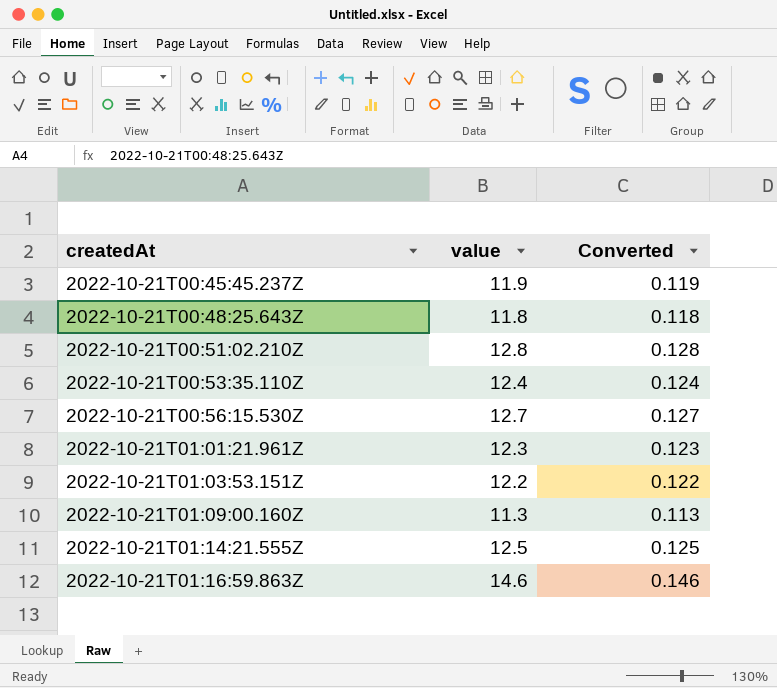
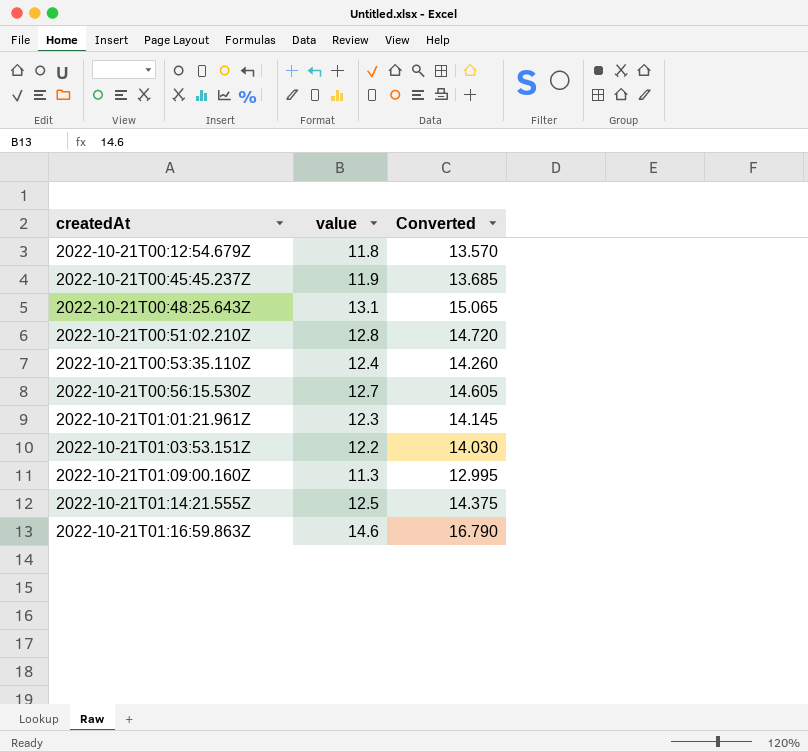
column Converted | formula: [value] * 0.01 -> [value] * 1.15
row 2022-10-21T00:12:54.679Z: none -> 11.8 | 13.570
2022-10-21T00:48:25.643Z | value: 11.8 -> 13.1

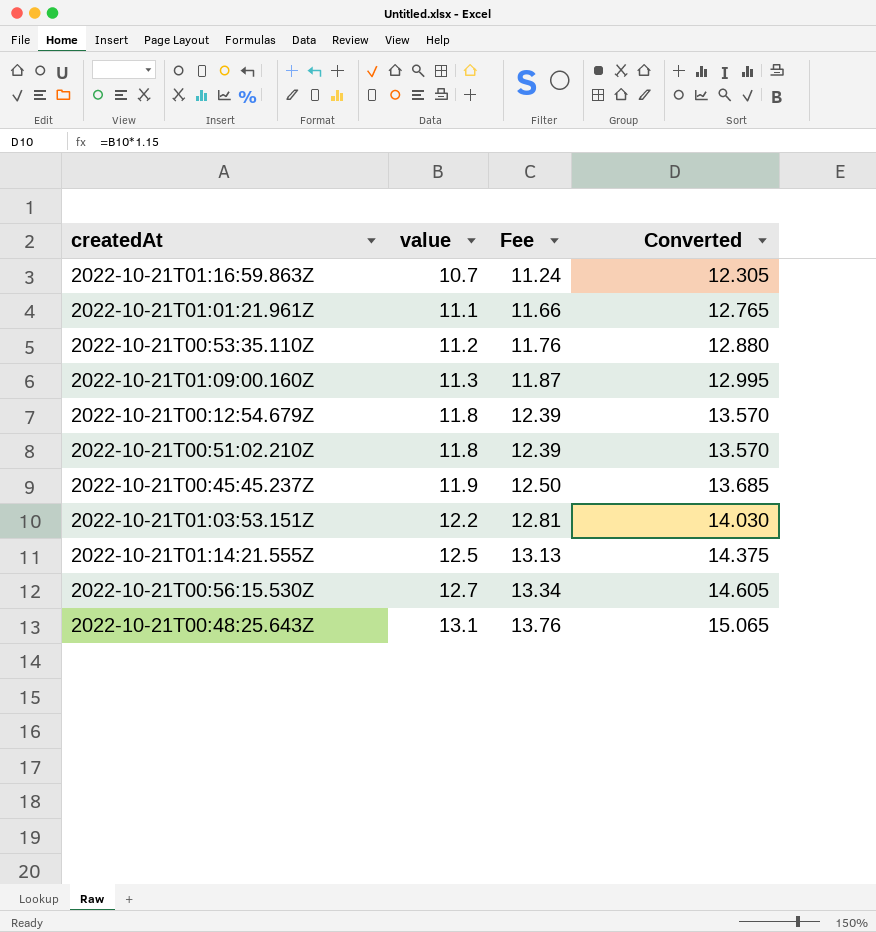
row order: createdAt ascending -> value ascending
column Fee | formula: none -> [value] * 1.05
2022-10-21T01:16:59.863Z | value: 14.6 -> 10.7
2022-10-21T01:16:59.863Z | Converted: 16.790 -> 12.305
2022-10-21T01:01:21.961Z | value: 12.3 -> 11.1
2022-10-21T01:01:21.961Z | Converted: 14.145 -> 12.765
2022-10-21T00:53:35.110Z | value: 12.4 -> 11.2
2022-10-21T00:53:35.110Z | Converted: 14.260 -> 12.880
2022-10-21T00:51:02.210Z | value: 12.8 -> 11.8
2022-10-21T00:51:02.210Z | Converted: 14.720 -> 13.570

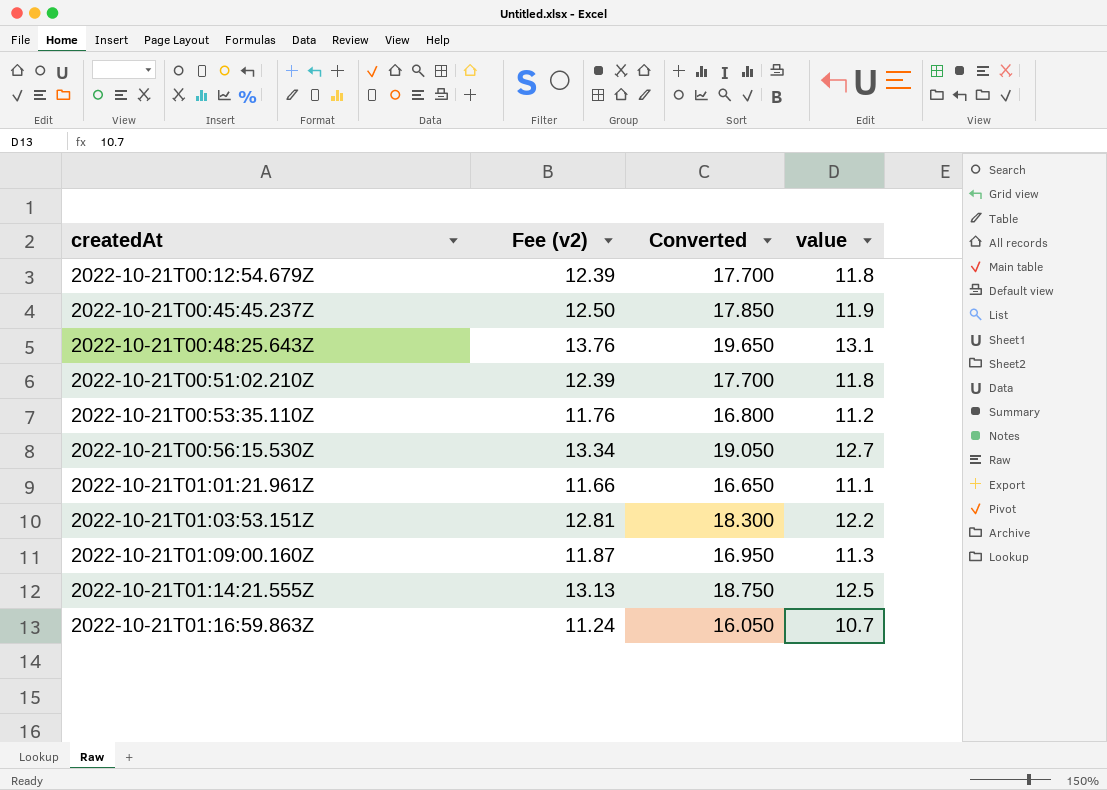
row order: value ascending -> createdAt ascending
column name: Fee -> Fee (v2)
column Converted | formula: [value] * 1.15 -> [value] * 1.5
column value | position: 2 -> 4

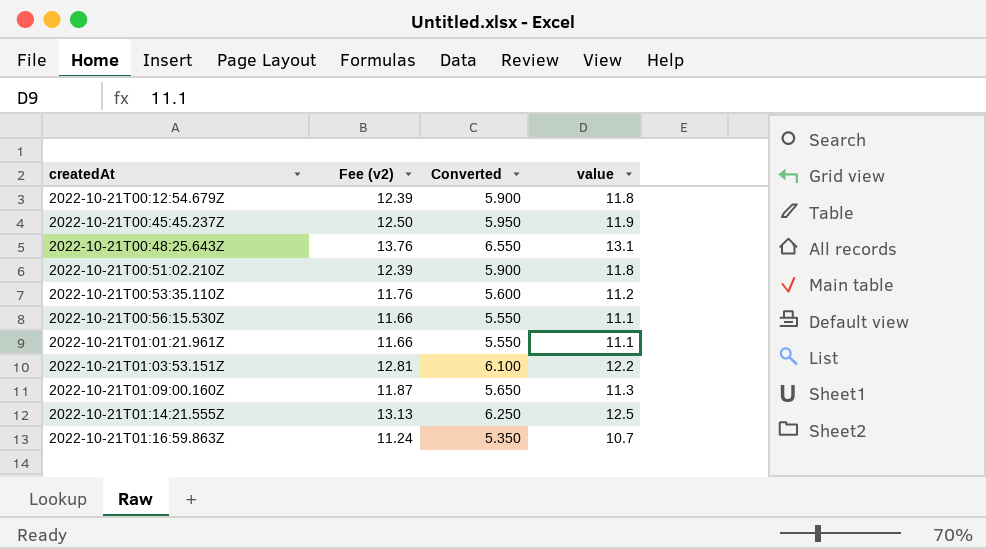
column Converted | formula: [value] * 1.5 -> [value] * 0.5
2022-10-21T00:56:15.530Z | Fee (v2): 13.34 -> 11.66
2022-10-21T00:56:15.530Z | value: 12.7 -> 11.1

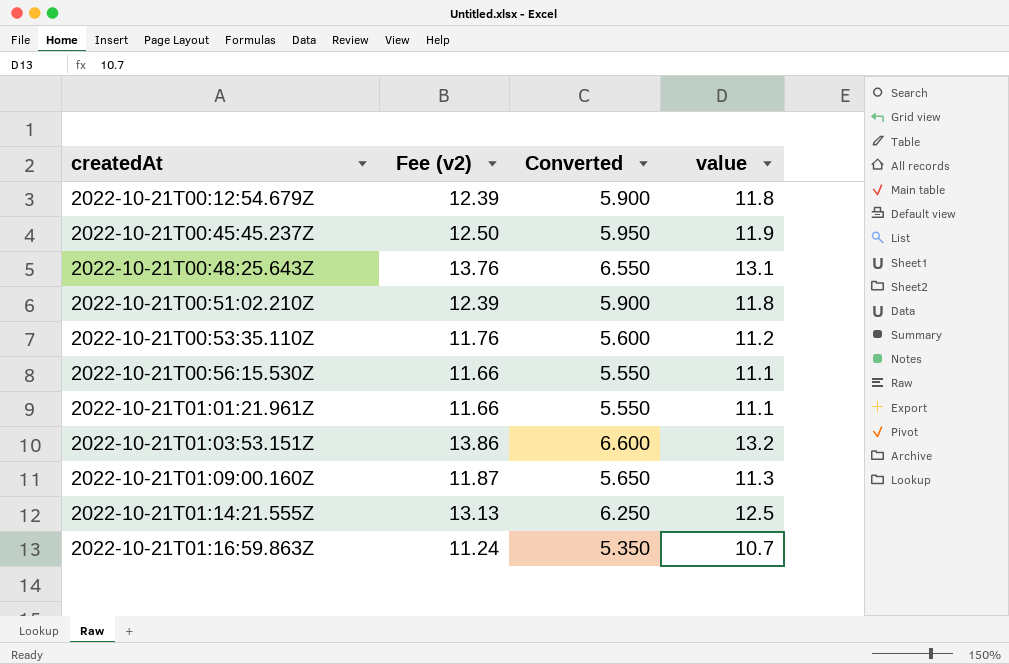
2022-10-21T01:03:53.151Z | Fee (v2): 12.81 -> 13.86
2022-10-21T01:03:53.151Z | Converted: 6.100 -> 6.600
2022-10-21T01:03:53.151Z | value: 12.2 -> 13.2

